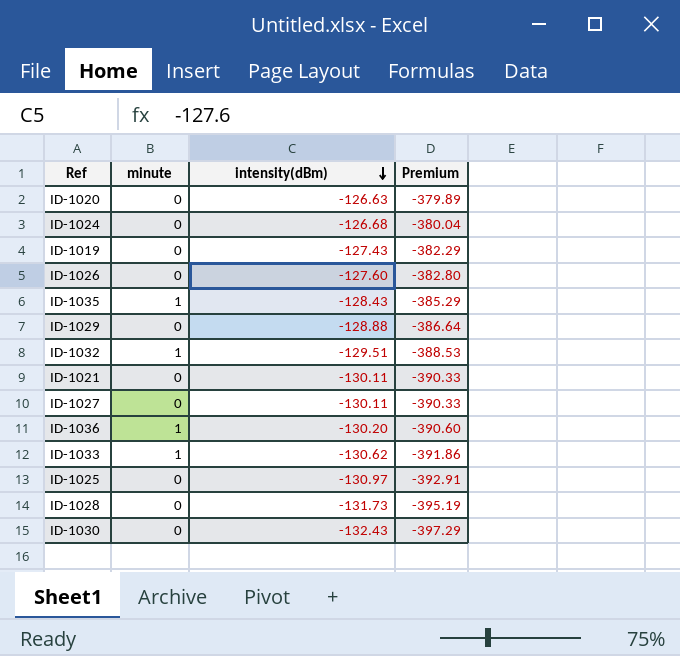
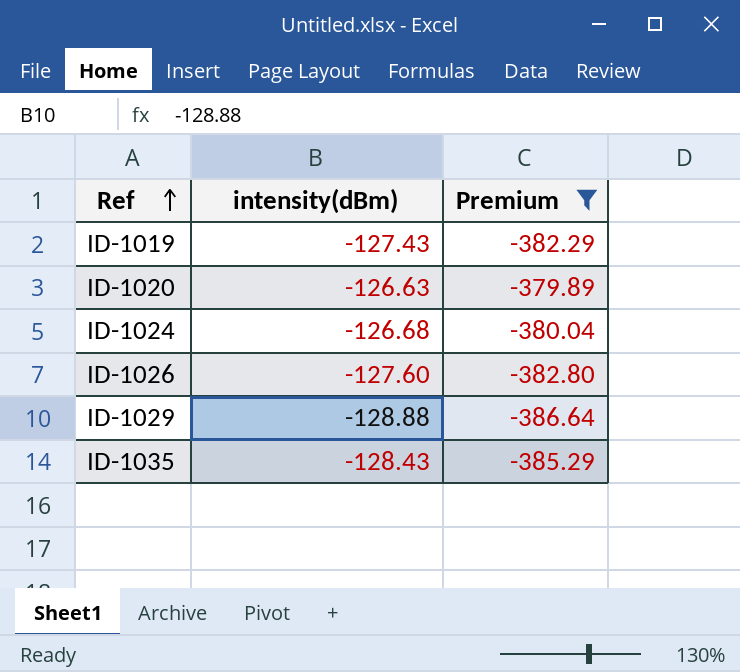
filter: none -> Premium >= -386.64
row order: intensity(dBm) descending -> Ref ascending
column minute | position: 2 -> none

